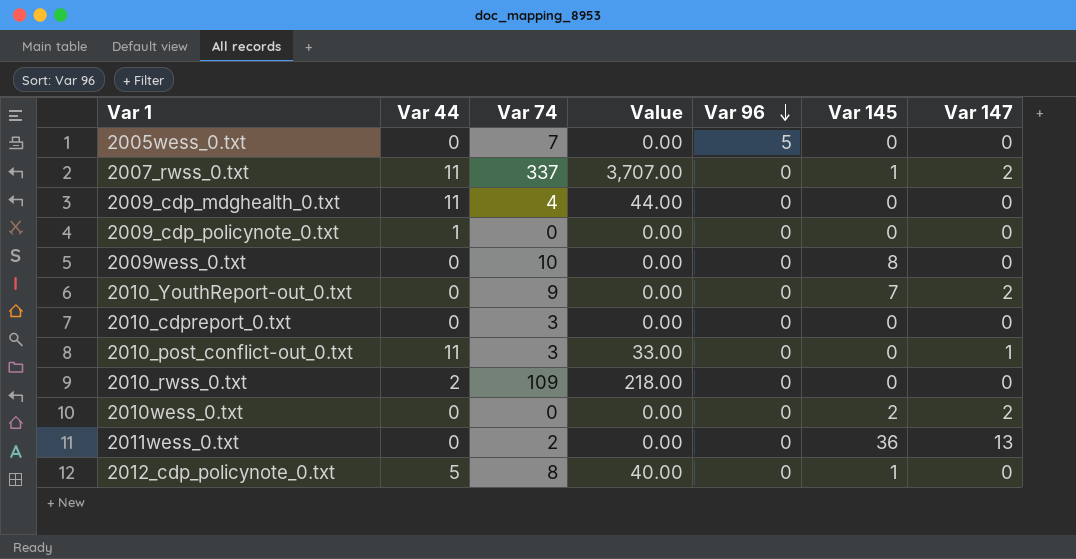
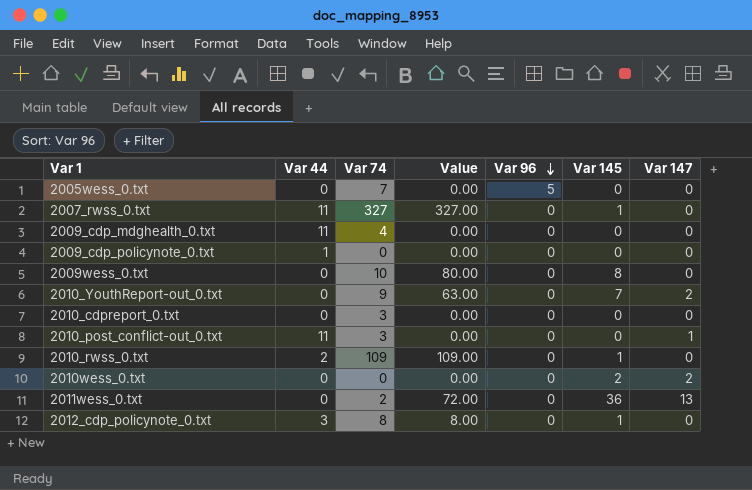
column Value | formula: [Var 44] * [Var 74] -> [Var 74] * [Var 145]
2007_rwss_0.txt | Var 74: 337 -> 327
2007_rwss_0.txt | Var 147: 2 -> 0
2010_rwss_0.txt | Var 145: 0 -> 1
2012_cdp_policynote_0.txt | Var 44: 5 -> 3

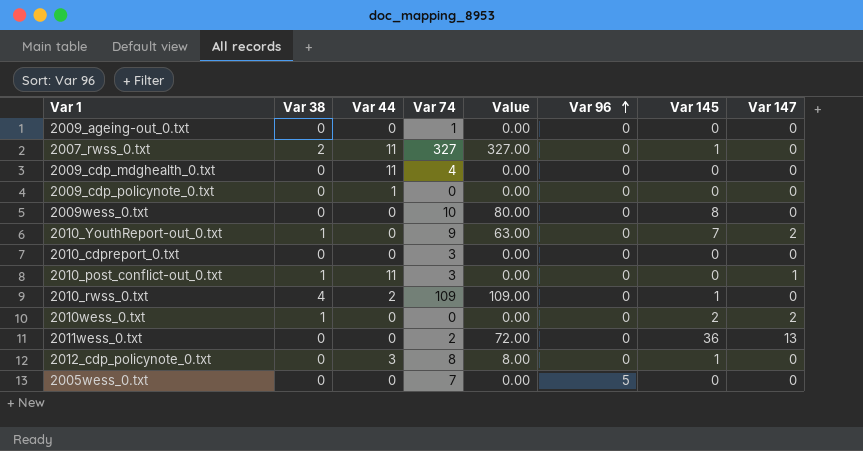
row order: Var 96 descending -> Var 96 ascending
column Var 38 | position: none -> 2
row 2009_ageing-out_0.txt: none -> 0 | 0 | 1 | 0.00 | 0 | 0 | 0

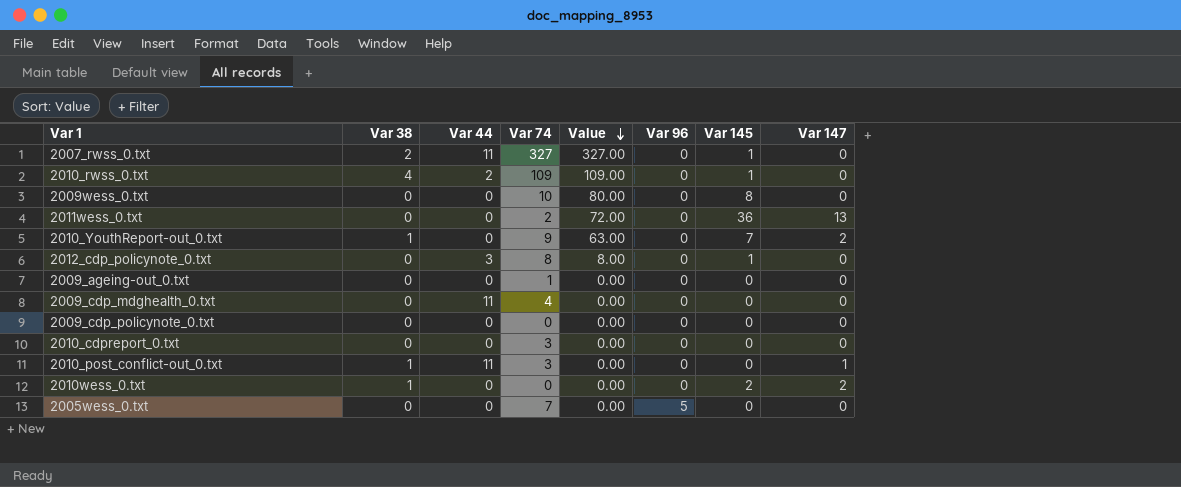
row order: Var 96 ascending -> Value descending
2009_cdp_policynote_0.txt | Var 44: 1 -> 0

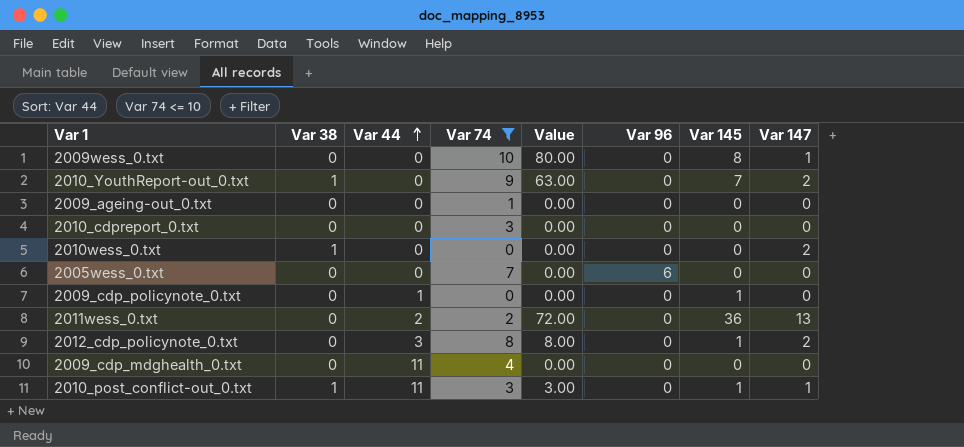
filter: none -> Var 74 <= 10
row order: Value descending -> Var 44 ascending
2009wess_0.txt | Var 147: 0 -> 1
2010wess_0.txt | Var 145: 2 -> 0
2005wess_0.txt | Var 96: 5 -> 6
2009_cdp_policynote_0.txt | Var 44: 0 -> 1
2009_cdp_policynote_0.txt | Var 145: 0 -> 1
2011wess_0.txt | Var 44: 0 -> 2
2012_cdp_policynote_0.txt | Var 147: 0 -> 2
2010_post_conflict-out_0.txt | Value: 0.00 -> 3.00
2010_post_conflict-out_0.txt | Var 145: 0 -> 1

